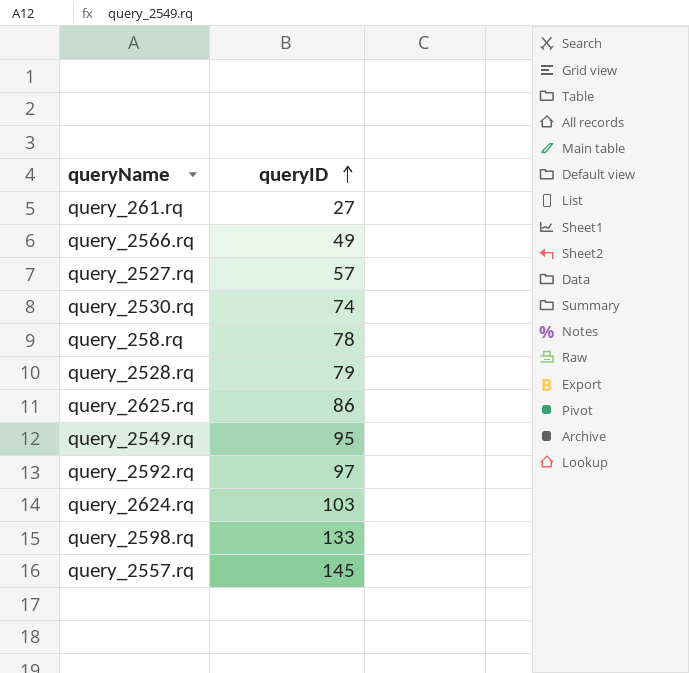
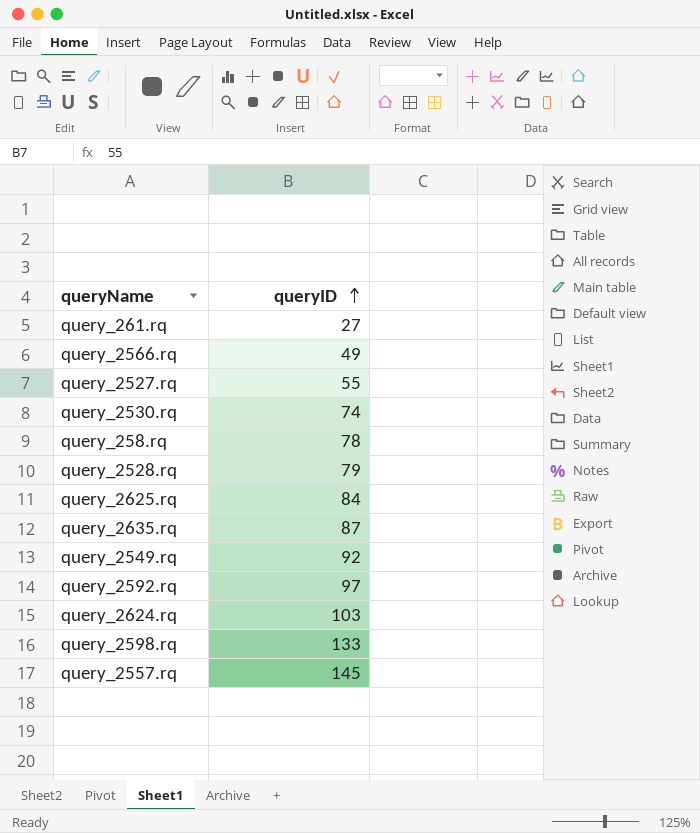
query_2527.rq | queryID: 57 -> 55
query_2625.rq | queryID: 86 -> 84
row query_2635.rq: none -> 87
query_2549.rq | queryID: 95 -> 92

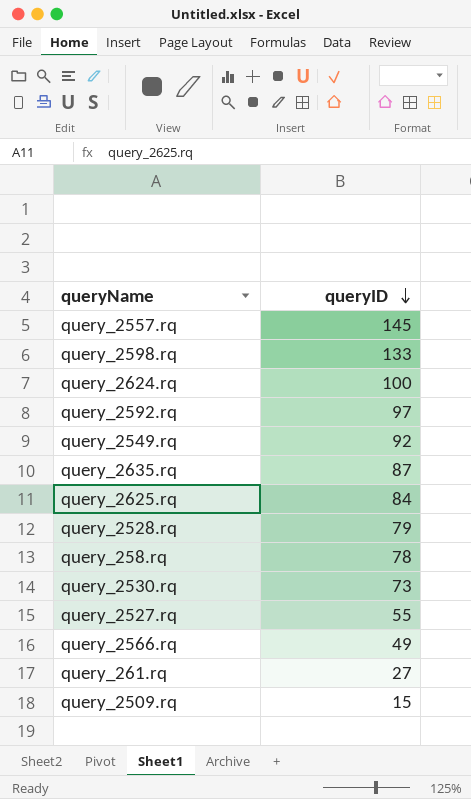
row order: queryID ascending -> queryID descending
query_2624.rq | queryID: 103 -> 100
query_2530.rq | queryID: 74 -> 73
row query_2509.rq: none -> 15

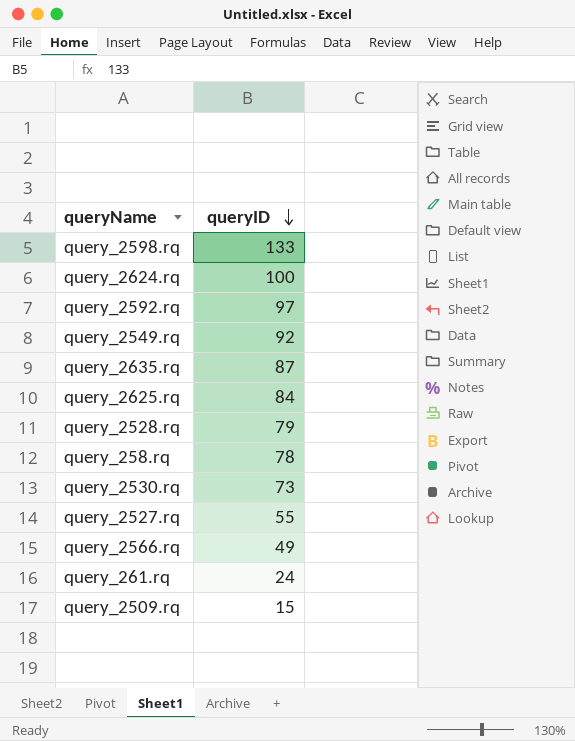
row query_2557.rq: 145 -> none
query_261.rq | queryID: 27 -> 24

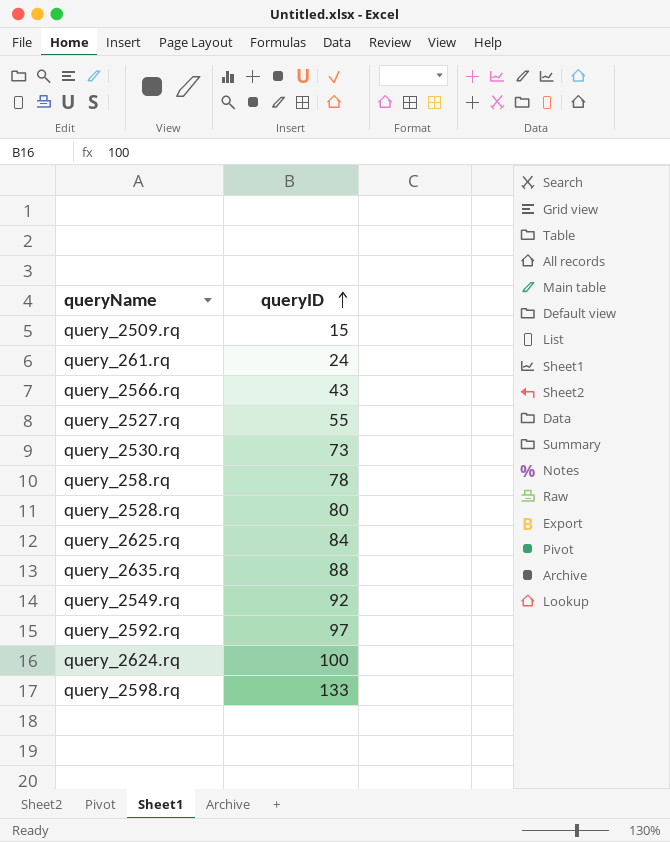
row order: queryID descending -> queryID ascending
query_2566.rq | queryID: 49 -> 43
query_2528.rq | queryID: 79 -> 80
query_2635.rq | queryID: 87 -> 88

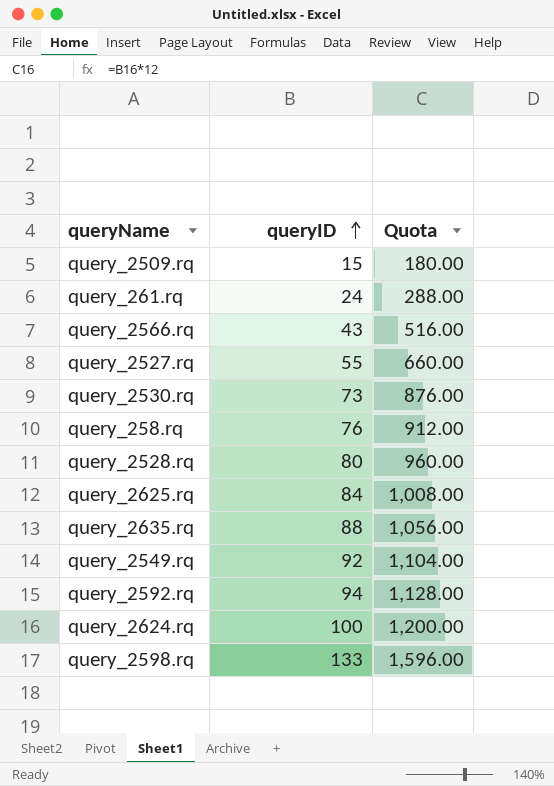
column Quota | formula: none -> [queryID] * 12
query_258.rq | queryID: 78 -> 76
query_2592.rq | queryID: 97 -> 94

